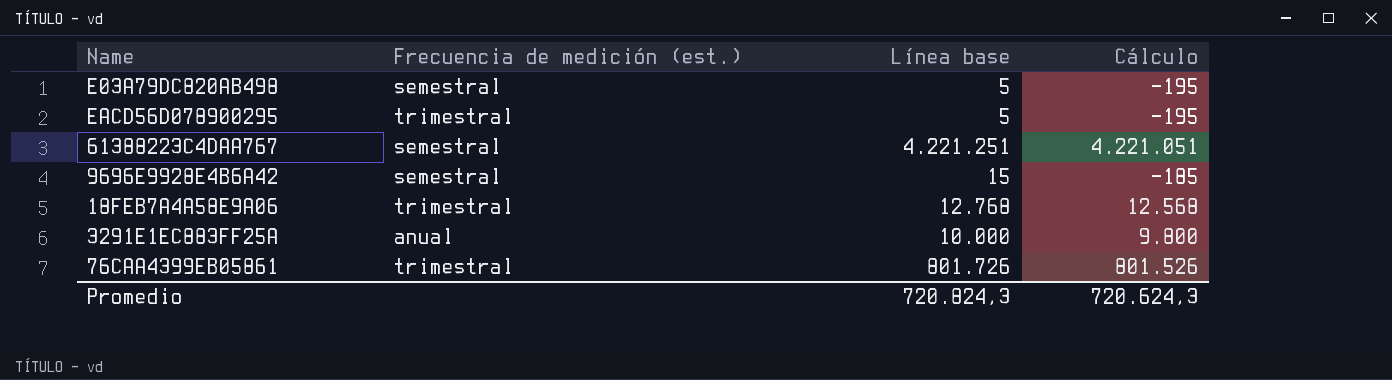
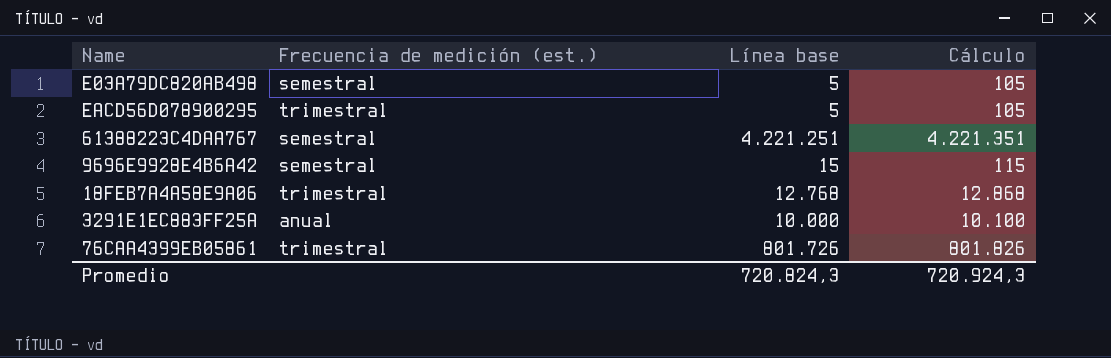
column Cálculo | formula: [Línea base] - 200 -> [Línea base] + 100
Promedio | Cálculo: 720.624,3 -> 720.924,3

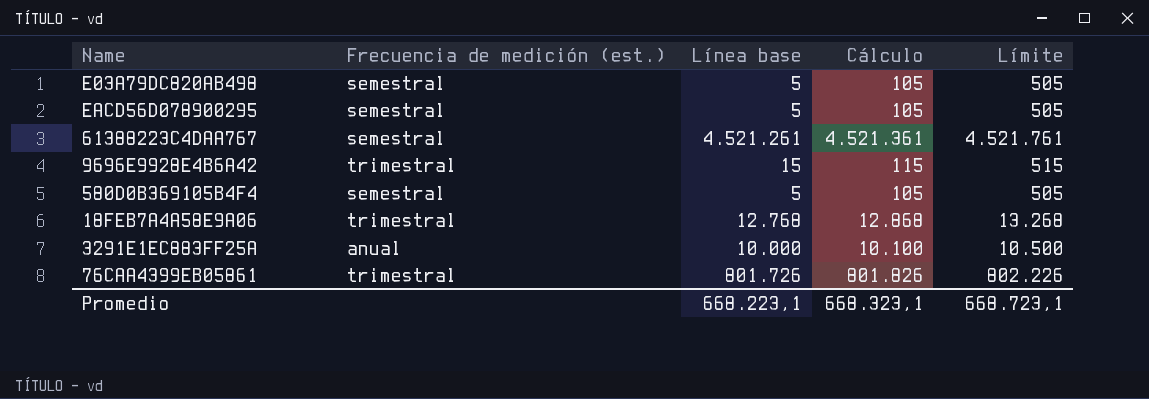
column Límite | formula: none -> [Línea base] + 500
EACD56D078900295 | Frecuencia de medición (est.): trimestral -> semestral
61388223C4DAA767 | Línea base: 4.221.251 -> 4.521.261
61388223C4DAA767 | Cálculo: 4.221.351 -> 4.521.361
9696E9928E4B6A42 | Frecuencia de medición (est.): semestral -> trimestral
row 580D0B369105B4F4: none -> semestral | 5 | 105 | 505
Promedio | Línea base: 720.824,3 -> 668.223,1
Promedio | Cálculo: 720.924,3 -> 668.323,1

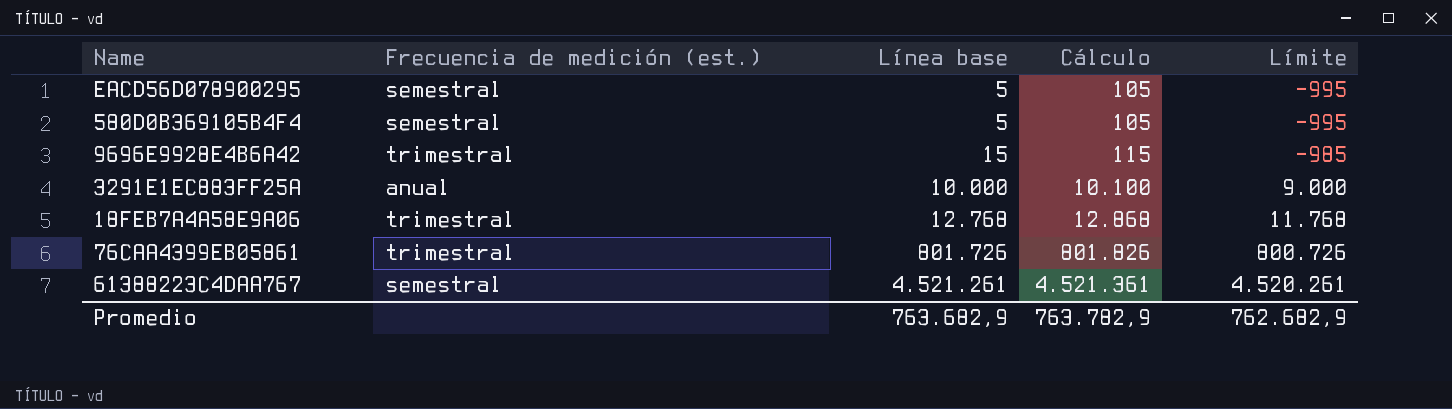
row order: none -> Línea base ascending
column Límite | formula: [Línea base] + 500 -> [Línea base] - 1000
row E03A79DC820AB498: semestral | 5 | 105 | 505 -> none
Promedio | Línea base: 668.223,1 -> 763.682,9
Promedio | Cálculo: 668.323,1 -> 763.782,9
Promedio | Límite: 668.723,1 -> 762.682,9

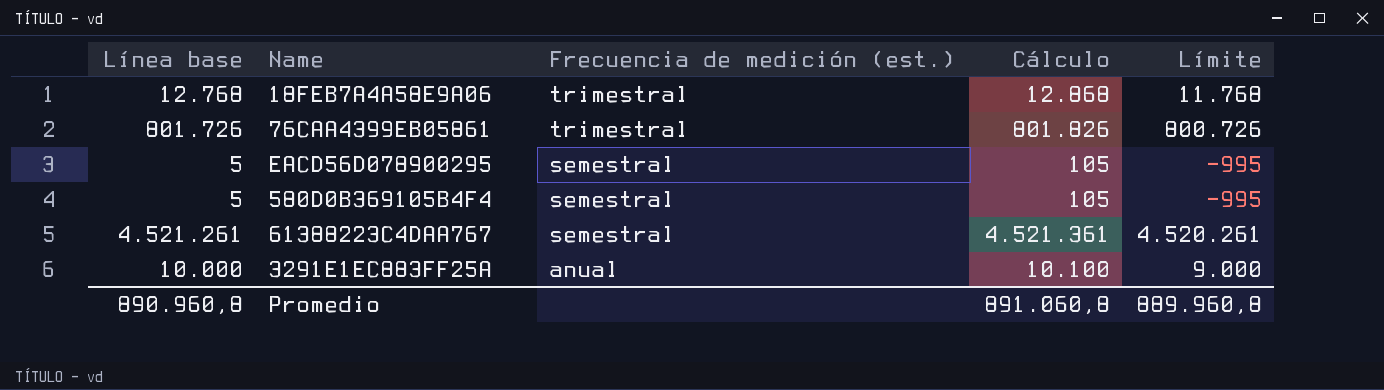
row order: Línea base ascending -> Frecuencia de medición (est.) descending
column Línea base | position: 3 -> 1
row 9696E9928E4B6A42: trimestral | 15 | 115 | -985 -> none
Promedio | Línea base: 763.682,9 -> 890.960,8
Promedio | Cálculo: 763.782,9 -> 891.060,8
Promedio | Límite: 762.682,9 -> 889.960,8

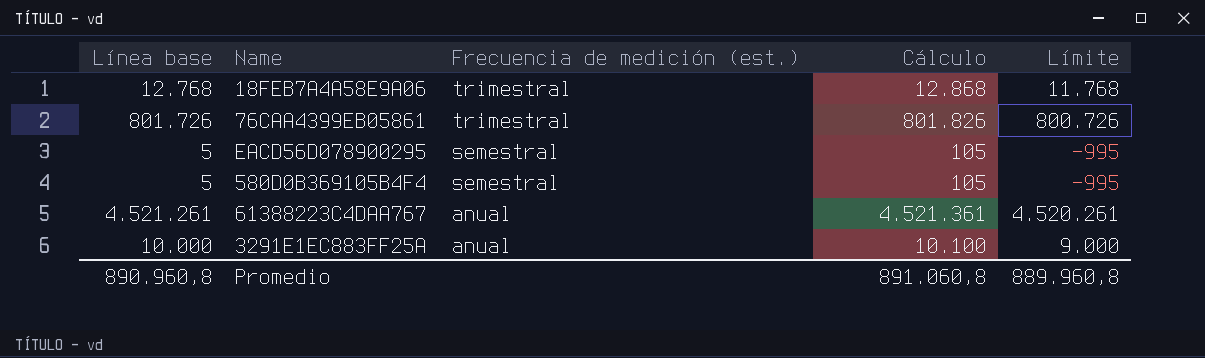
61388223C4DAA767 | Frecuencia de medición (est.): semestral -> anual

